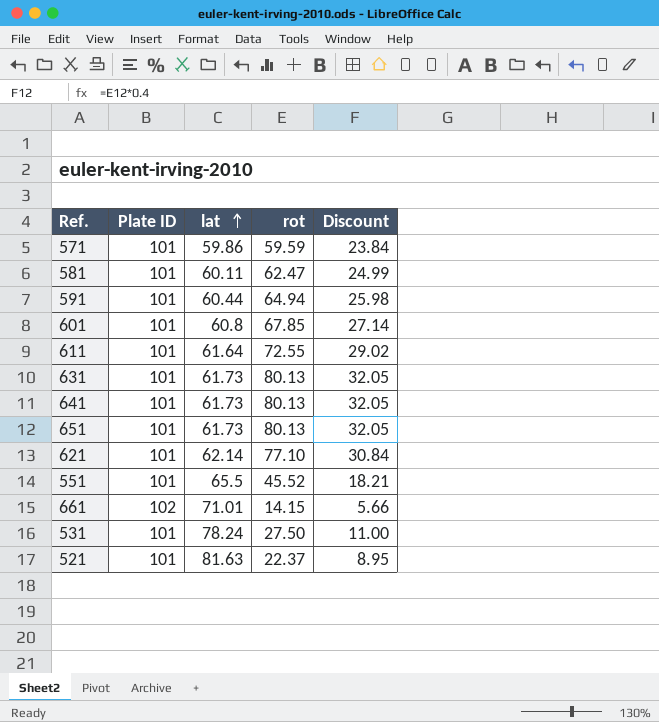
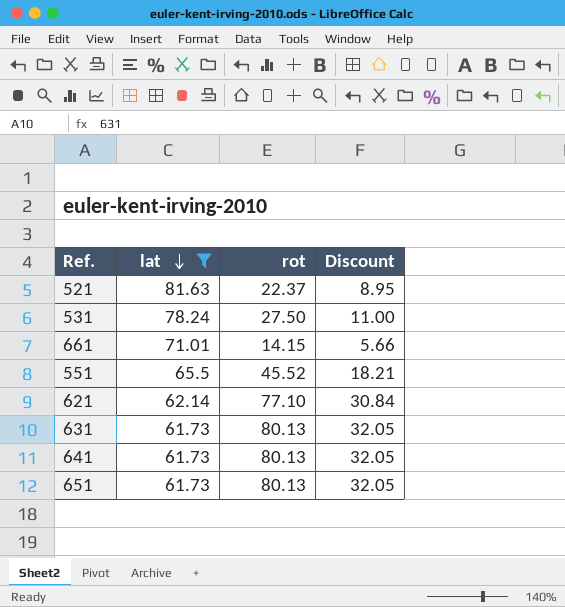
filter: none -> lat >= 61.73
row order: lat ascending -> lat descending
column Plate ID | position: 2 -> none

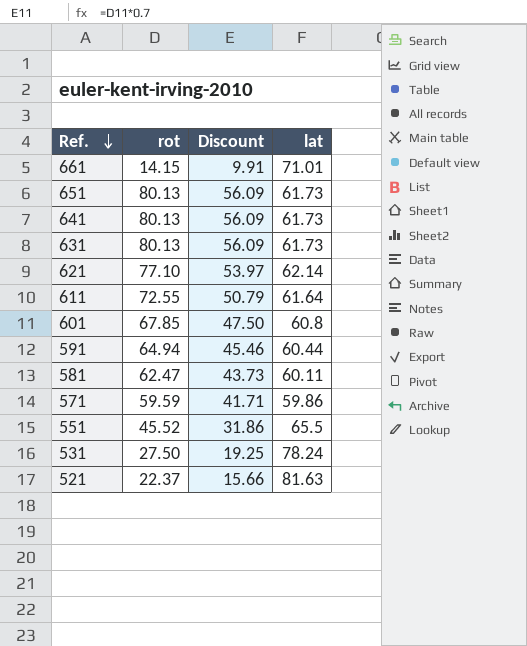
filter: lat >= 61.73 -> none
row order: lat descending -> Ref. descending
column Discount | formula: [rot] * 0.4 -> [rot] * 0.7
column lat | position: 2 -> 4

